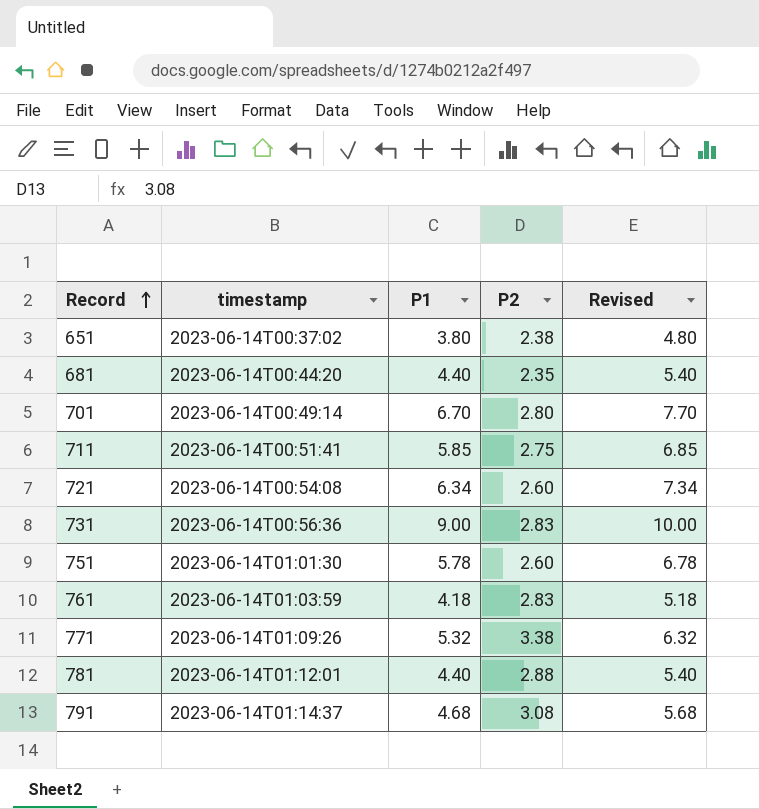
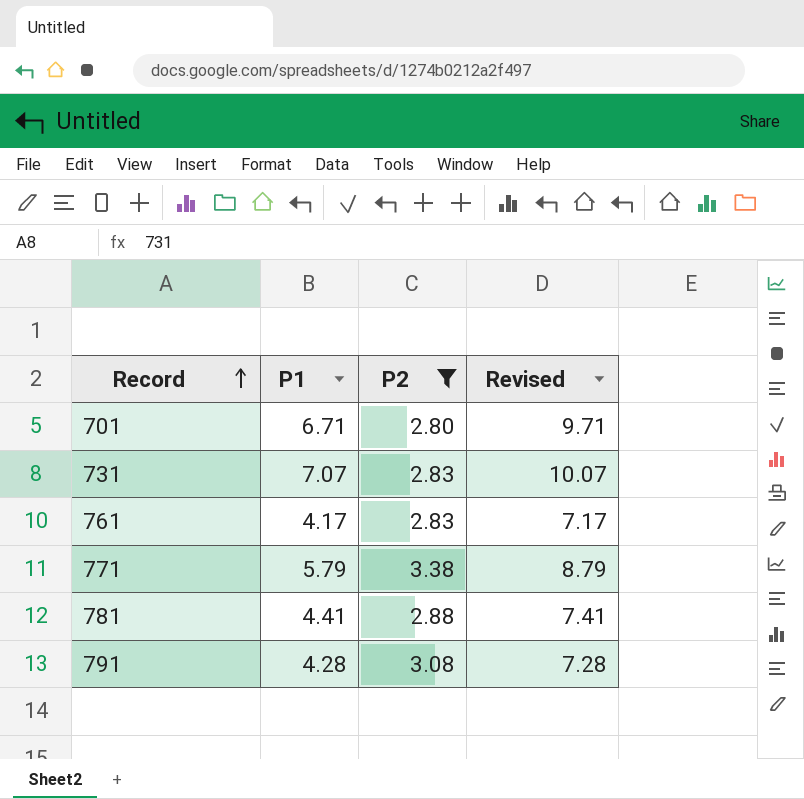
filter: none -> P2 >= 2.80
column timestamp | position: 2 -> none
column Revised | formula: [P1] + 1 -> [P1] + 3
701 | P1: 6.70 -> 6.71
731 | P1: 9.00 -> 7.07
761 | P1: 4.18 -> 4.17
771 | P1: 5.32 -> 5.79
781 | P1: 4.40 -> 4.41
791 | P1: 4.68 -> 4.28

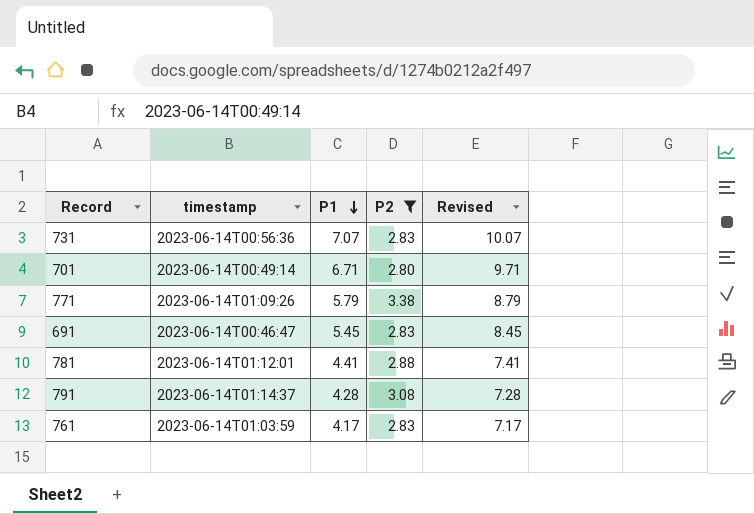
row order: Record ascending -> P1 descending
column timestamp | position: none -> 2
row 691: none -> 2023-06-14T00:46:47 | 5.45 | 2.83 | 8.45

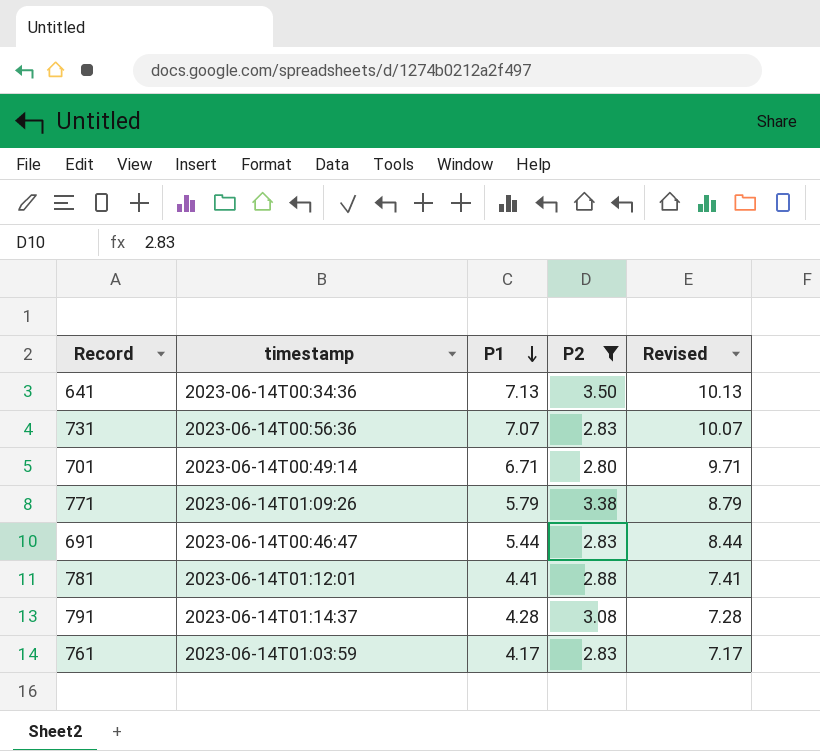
row 641: none -> 2023-06-14T00:34:36 | 7.13 | 3.50 | 10.13
691 | P1: 5.45 -> 5.44
691 | Revised: 8.45 -> 8.44

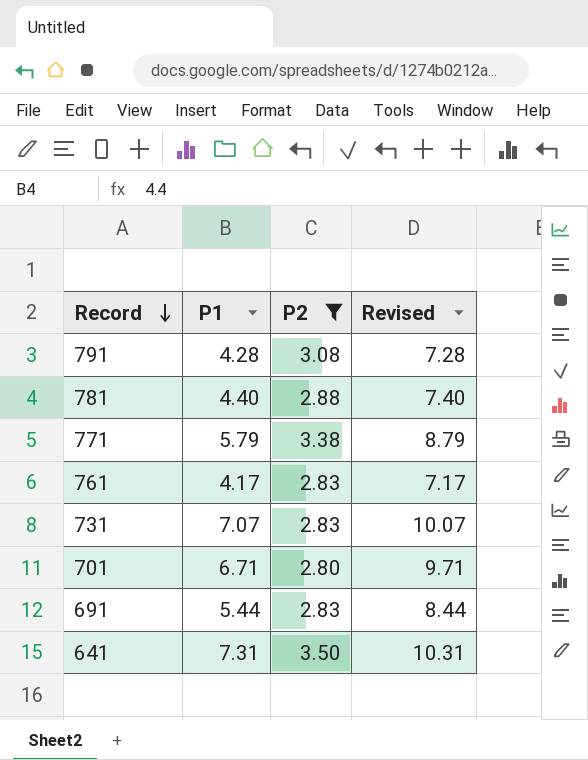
row order: P1 descending -> Record descending
column timestamp | position: 2 -> none
781 | P1: 4.41 -> 4.40
781 | Revised: 7.41 -> 7.40
641 | P1: 7.13 -> 7.31
641 | Revised: 10.13 -> 10.31

